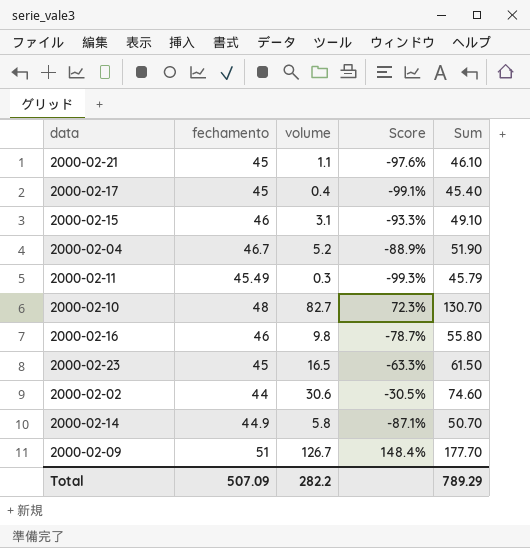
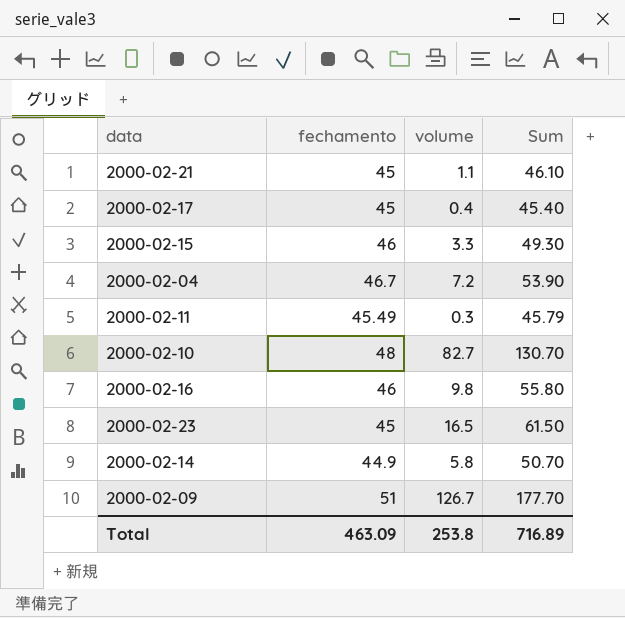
column Score | formula: ([volume] - [fechamento]) / [fechamento] -> none
row 2000-02-02: 44 | 30.6 | -30.5% | 74.60 -> none
2000-02-15 | volume: 3.1 -> 3.3
2000-02-15 | Sum: 49.10 -> 49.30
2000-02-04 | volume: 5.2 -> 7.2
2000-02-04 | Sum: 51.90 -> 53.90
Total | fechamento: 507.09 -> 463.09
Total | volume: 282.2 -> 253.8
Total | Sum: 789.29 -> 716.89

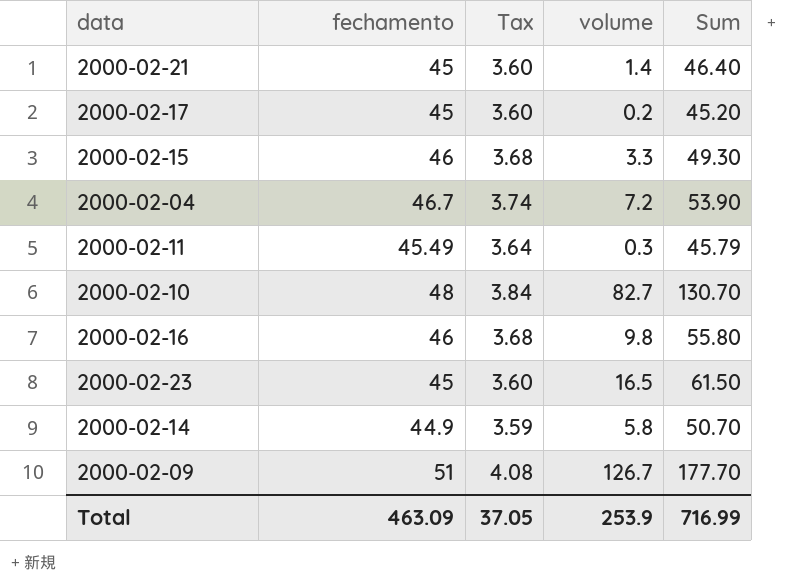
column Tax | formula: none -> [fechamento] * 0.08
2000-02-21 | volume: 1.1 -> 1.4
2000-02-21 | Sum: 46.10 -> 46.40
2000-02-17 | volume: 0.4 -> 0.2
2000-02-17 | Sum: 45.40 -> 45.20
Total | volume: 253.8 -> 253.9
Total | Sum: 716.89 -> 716.99

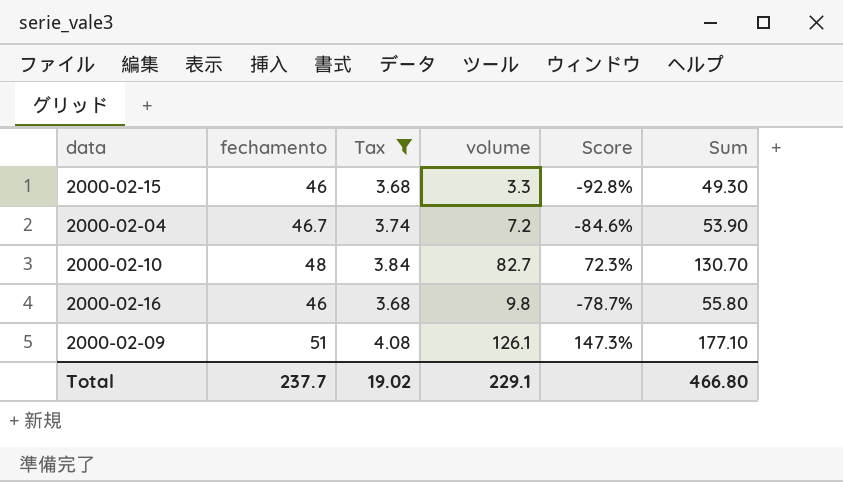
filter: none -> Tax >= 3.68
column Score | formula: none -> ([volume] - [fechamento]) / [fechamento]
2000-02-09 | volume: 126.7 -> 126.1
2000-02-09 | Sum: 177.70 -> 177.10
Total | fechamento: 463.09 -> 237.7
Total | Tax: 37.05 -> 19.02
Total | volume: 253.9 -> 229.1
Total | Sum: 716.99 -> 466.80

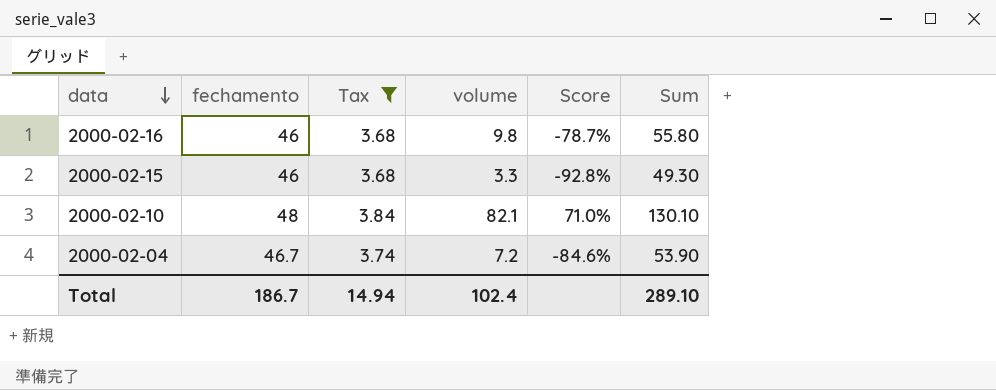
row order: none -> data descending
row 2000-02-09: 51 | 4.08 | 126.1 | 147.3% | 177.10 -> none
2000-02-10 | volume: 82.7 -> 82.1
2000-02-10 | Score: 72.3% -> 71.0%
2000-02-10 | Sum: 130.70 -> 130.10
Total | fechamento: 237.7 -> 186.7
Total | Tax: 19.02 -> 14.94
Total | volume: 229.1 -> 102.4
Total | Sum: 466.80 -> 289.10

